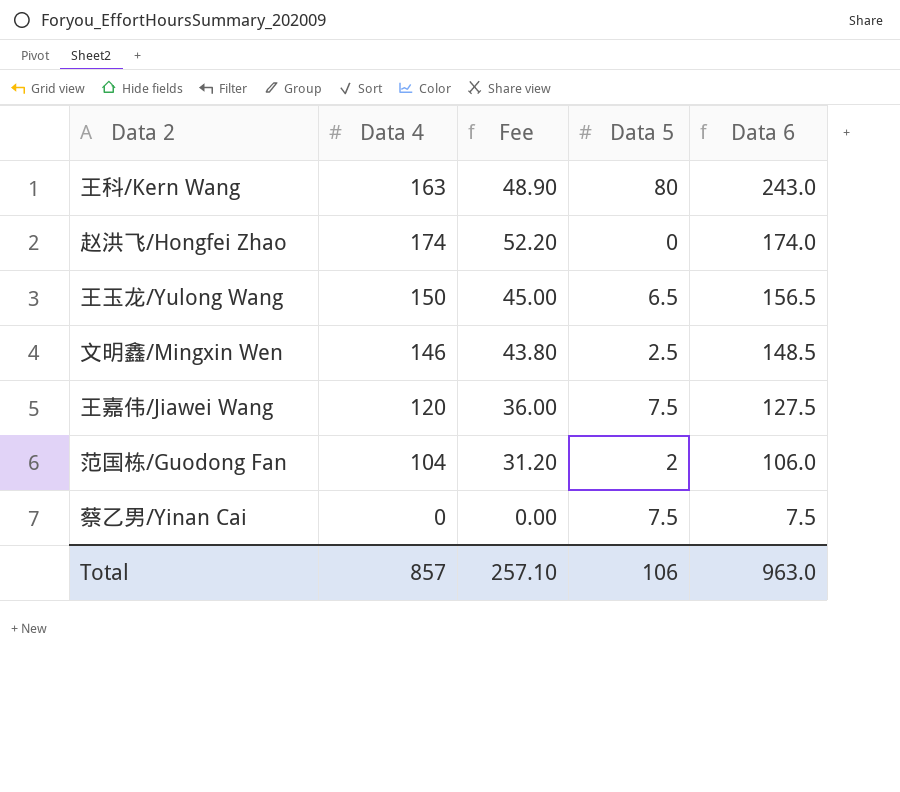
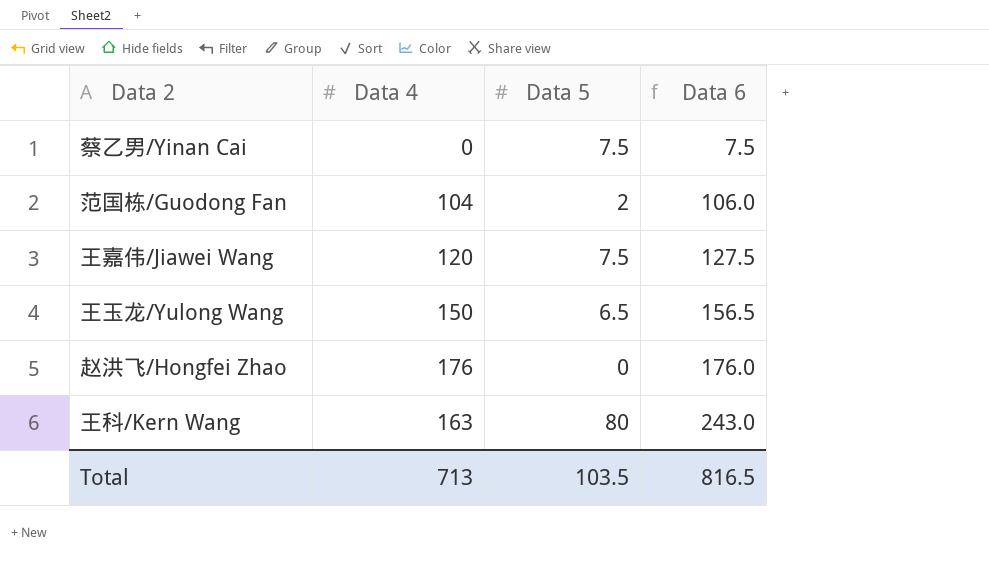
row order: Data 6 descending -> Data 6 ascending
column Fee | formula: [Data 4] * 0.3 -> none
row 文明鑫/Mingxin Wen: 146 | 43.80 | 2.5 | 148.5 -> none
赵洪飞/Hongfei Zhao | Data 4: 174 -> 176
赵洪飞/Hongfei Zhao | Data 6: 174.0 -> 176.0
Total | Data 4: 857 -> 713
Total | Data 5: 106 -> 103.5
Total | Data 6: 963.0 -> 816.5

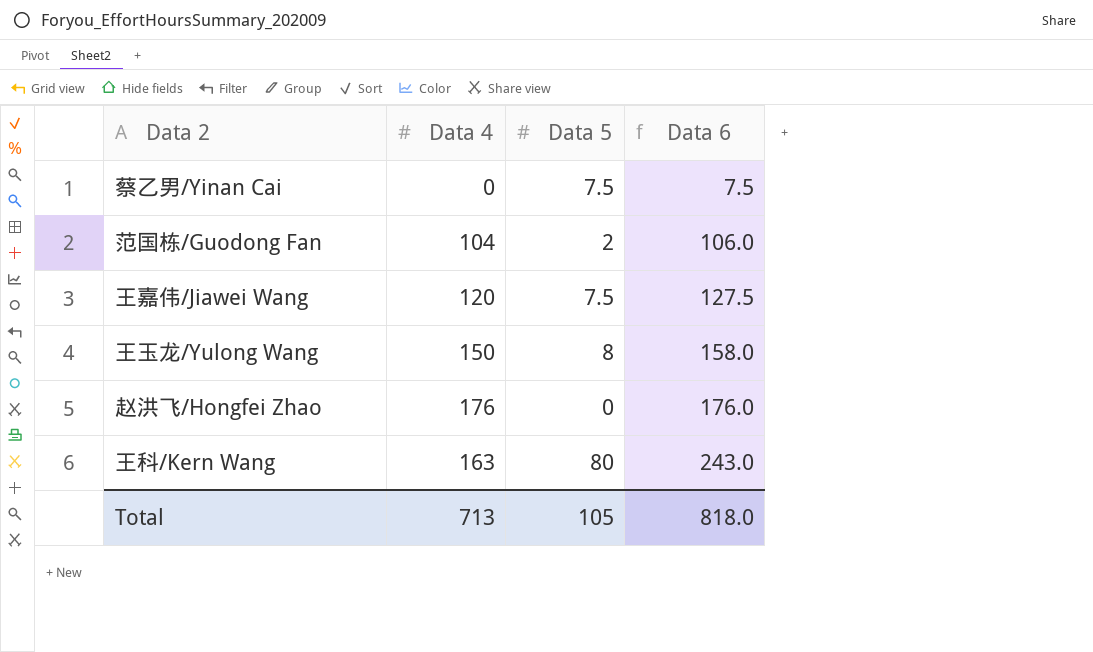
王玉龙/Yulong Wang | Data 5: 6.5 -> 8
王玉龙/Yulong Wang | Data 6: 156.5 -> 158.0
Total | Data 5: 103.5 -> 105
Total | Data 6: 816.5 -> 818.0

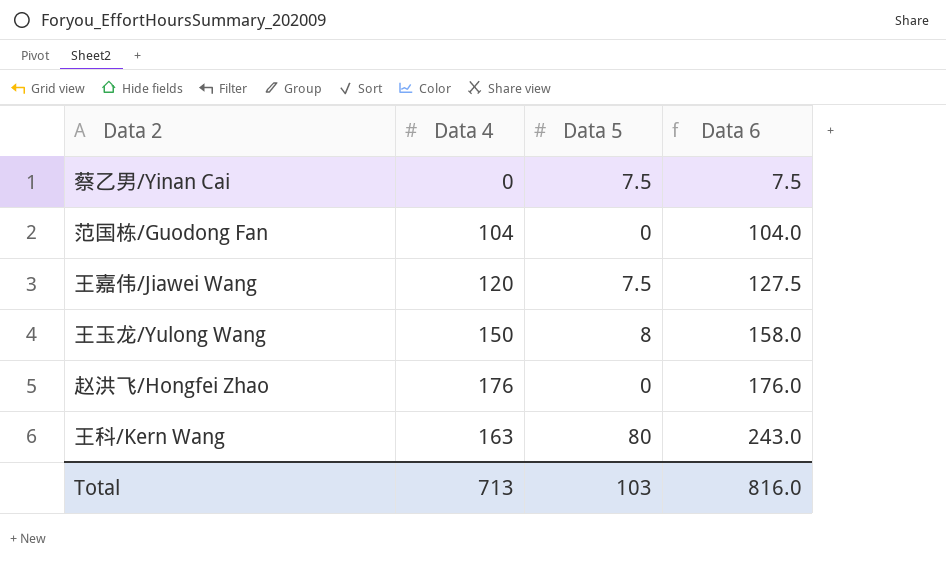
范国栋/Guodong Fan | Data 5: 2 -> 0
范国栋/Guodong Fan | Data 6: 106.0 -> 104.0
Total | Data 5: 105 -> 103
Total | Data 6: 818.0 -> 816.0

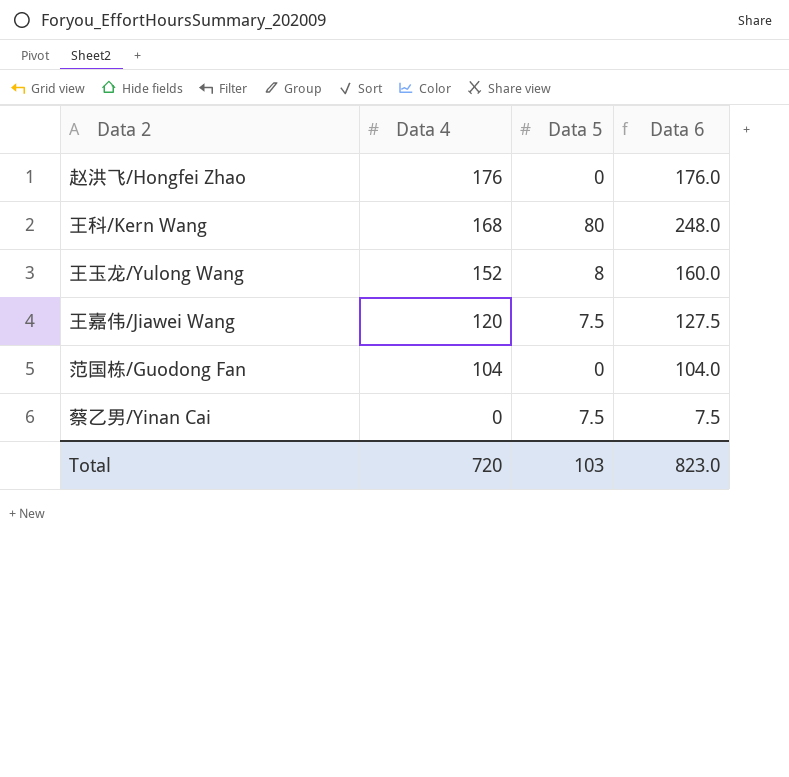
row order: Data 6 ascending -> Data 4 descending
王科/Kern Wang | Data 4: 163 -> 168
王科/Kern Wang | Data 6: 243.0 -> 248.0
王玉龙/Yulong Wang | Data 4: 150 -> 152
王玉龙/Yulong Wang | Data 6: 158.0 -> 160.0
Total | Data 4: 713 -> 720
Total | Data 6: 816.0 -> 823.0

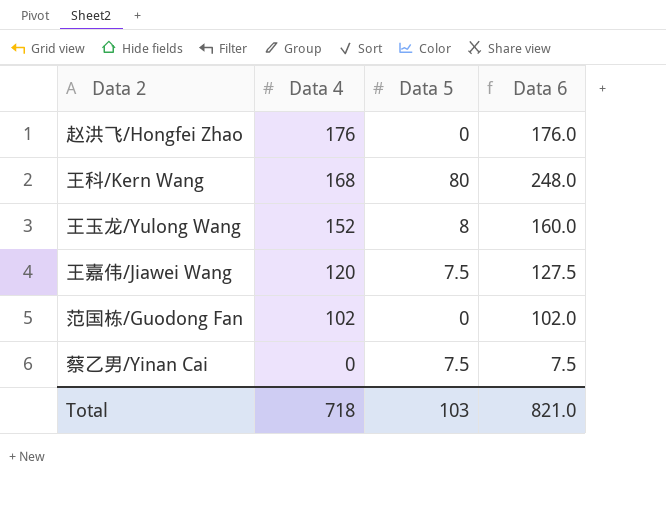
范国栋/Guodong Fan | Data 4: 104 -> 102
范国栋/Guodong Fan | Data 6: 104.0 -> 102.0
Total | Data 4: 720 -> 718
Total | Data 6: 823.0 -> 821.0

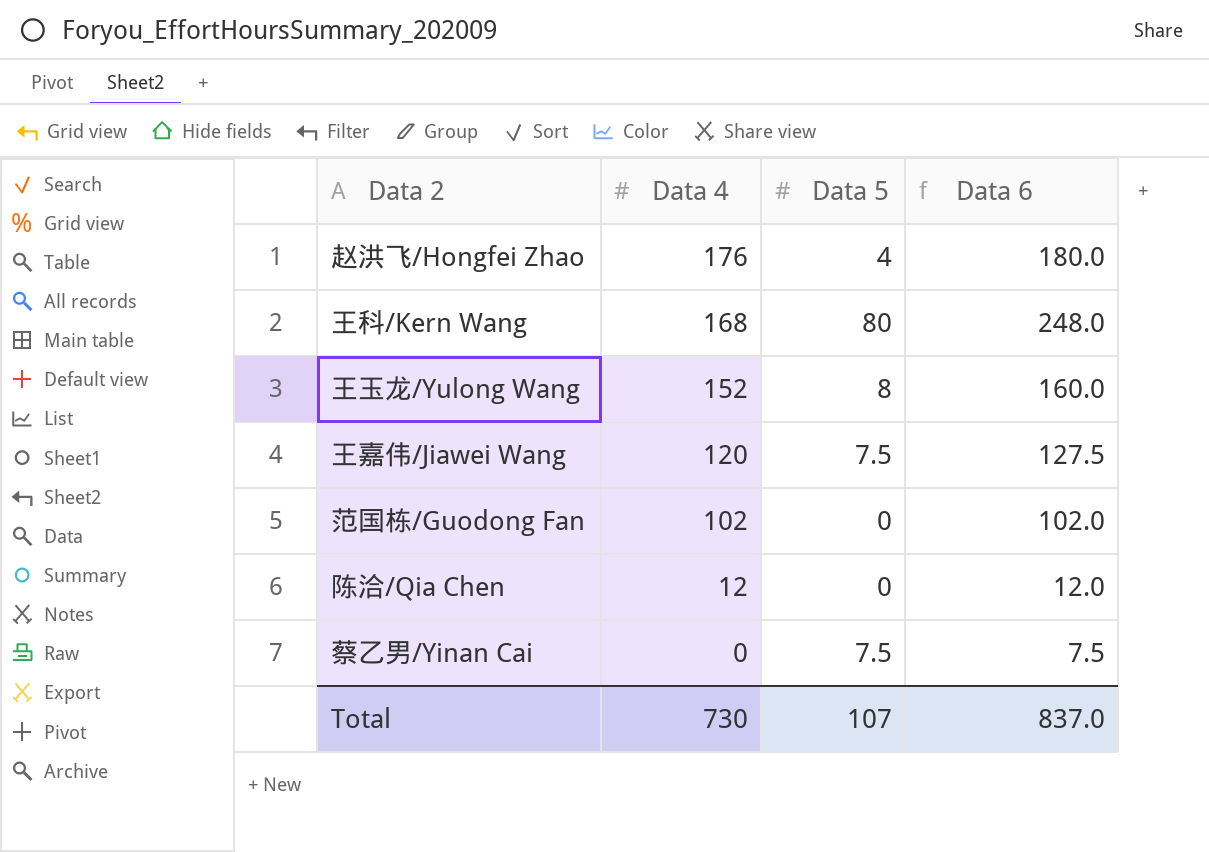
赵洪飞/Hongfei Zhao | Data 5: 0 -> 4
赵洪飞/Hongfei Zhao | Data 6: 176.0 -> 180.0
row 陈洽/Qia Chen: none -> 12 | 0 | 12.0
Total | Data 4: 718 -> 730
Total | Data 5: 103 -> 107
Total | Data 6: 821.0 -> 837.0

